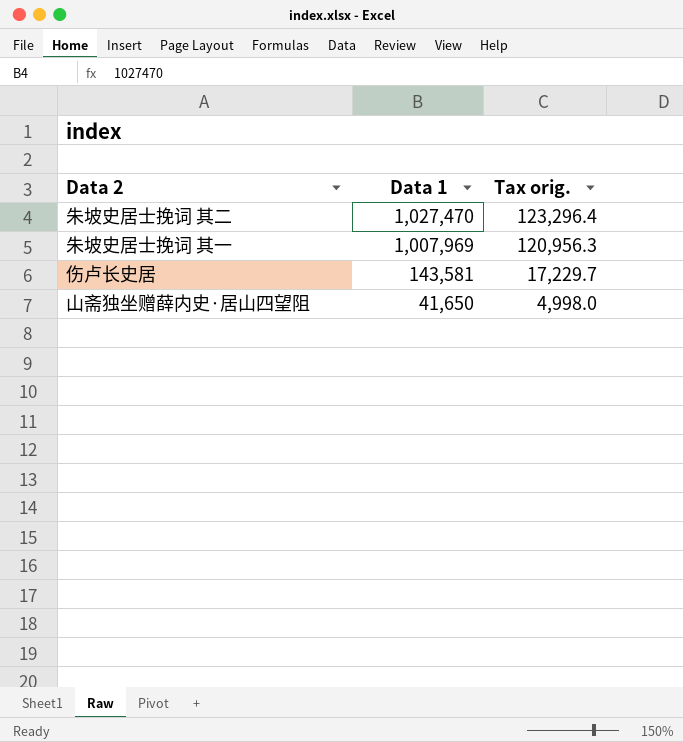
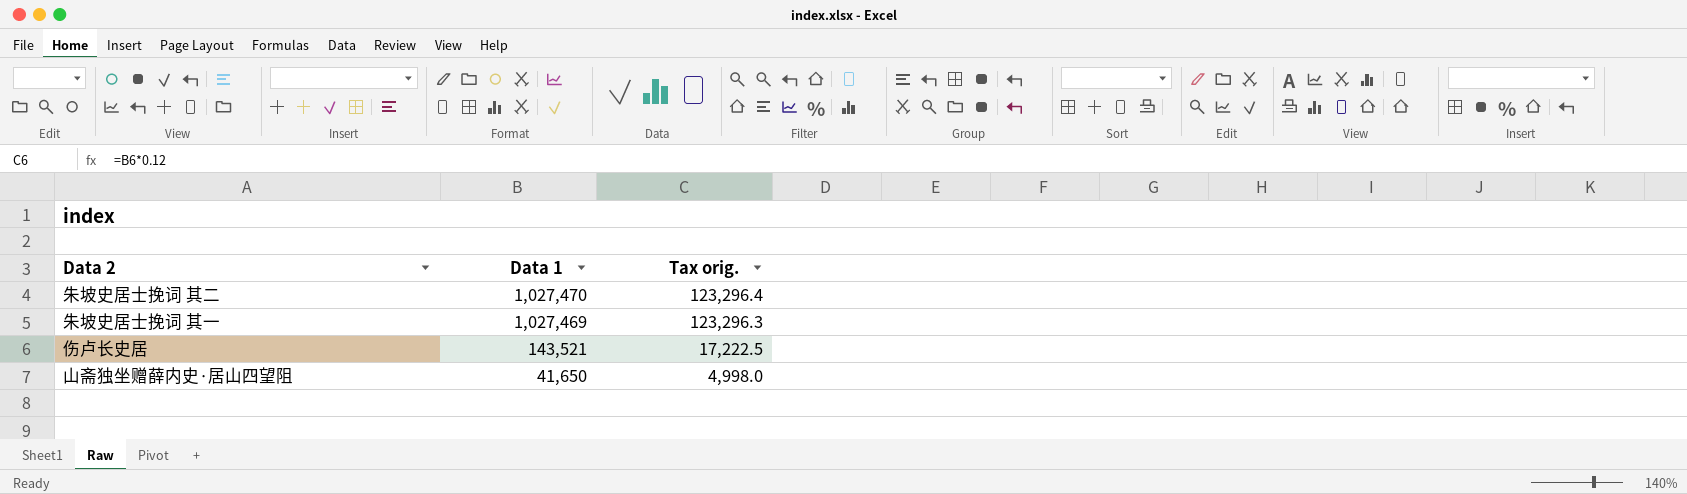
朱坡史居士挽词 其一 | Data 1: 1,007,969 -> 1,027,469
朱坡史居士挽词 其一 | Tax orig.: 120,956.3 -> 123,296.3
伤卢长史居 | Data 1: 143,581 -> 143,521
伤卢长史居 | Tax orig.: 17,229.7 -> 17,222.5

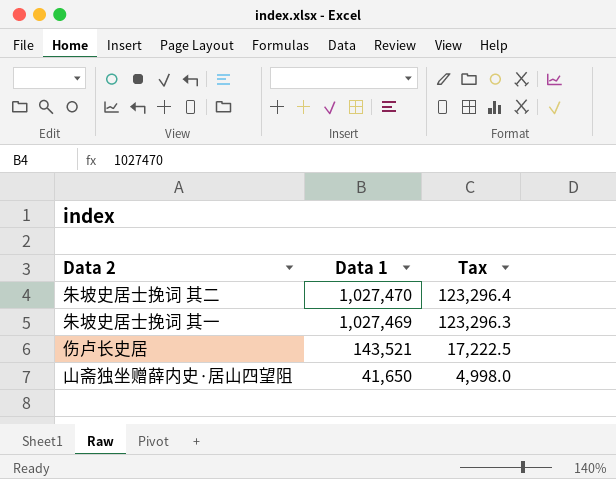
column name: Tax orig. -> Tax

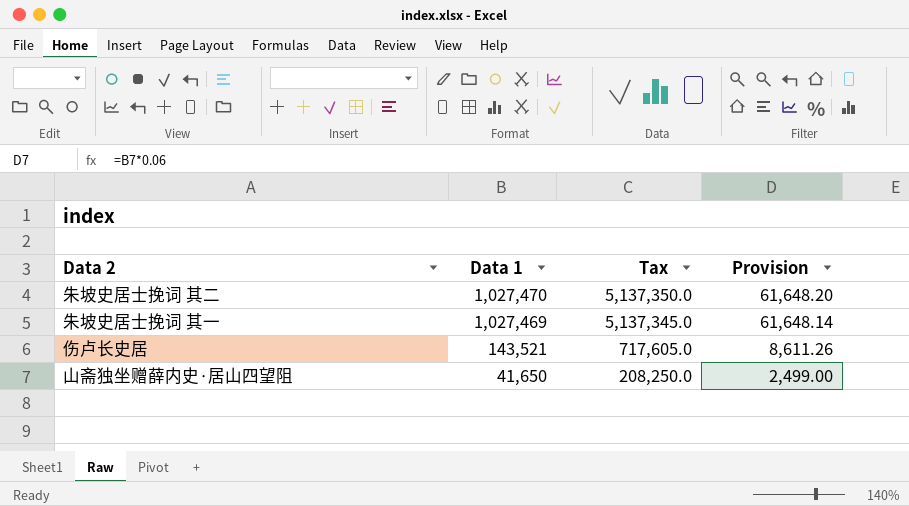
column Tax | formula: [Data 1] * 0.12 -> [Data 1] * 5
column Provision | formula: none -> [Data 1] * 0.06

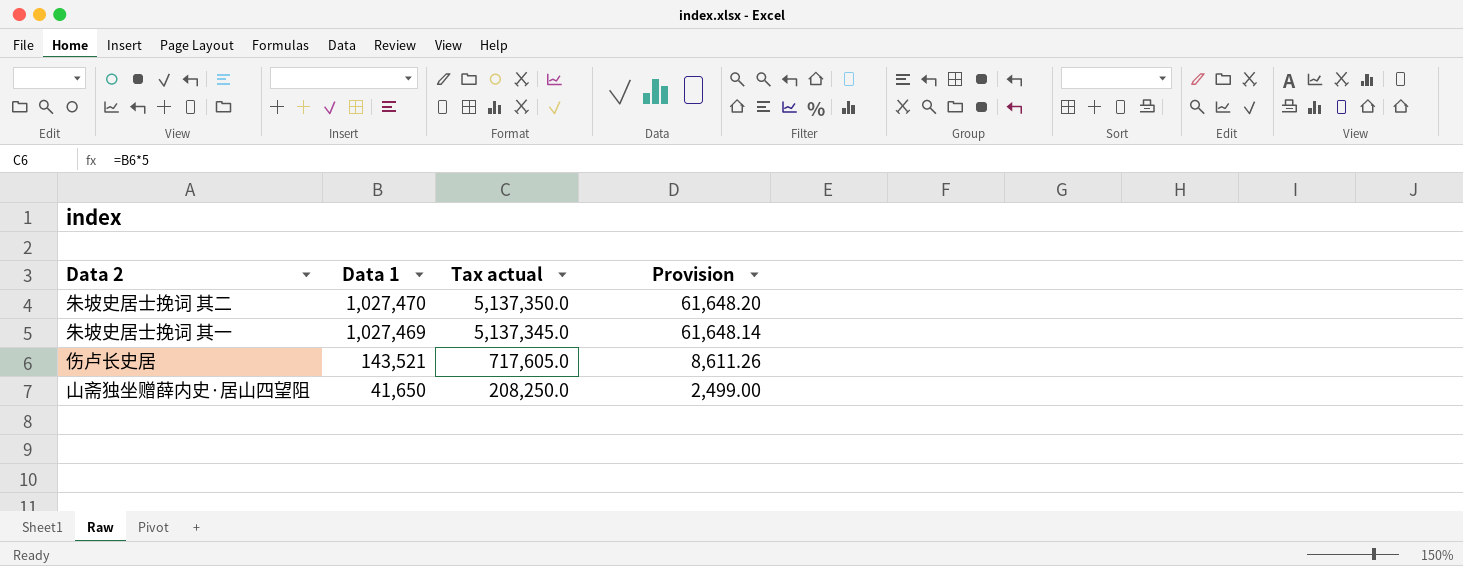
column name: Tax -> Tax actual

